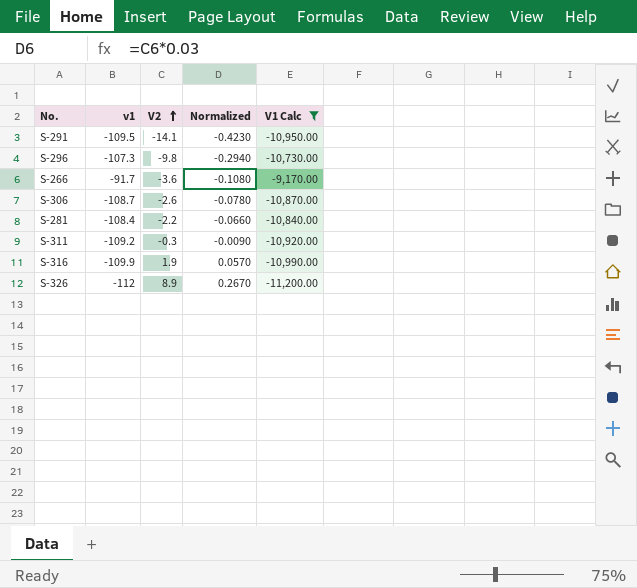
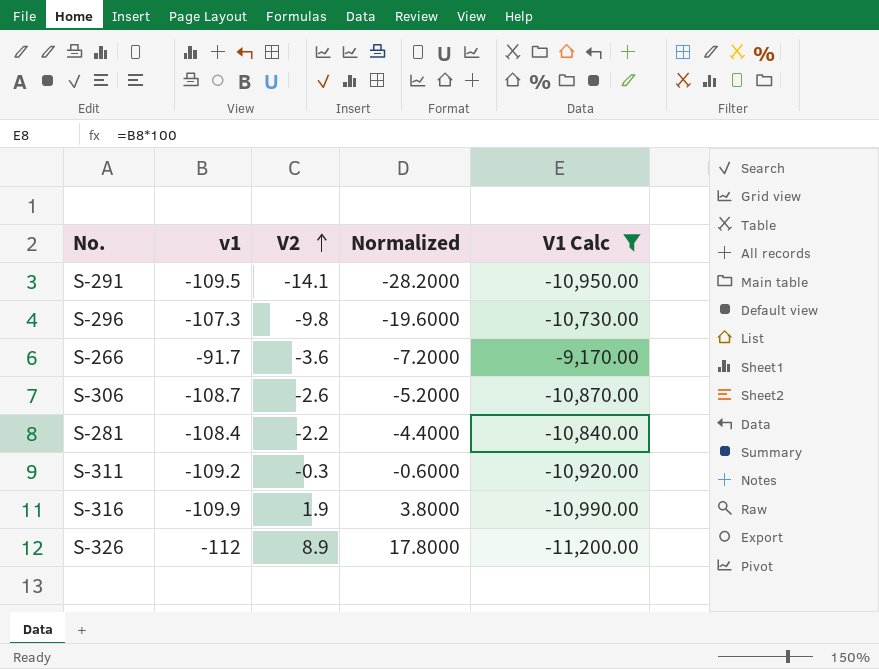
column Normalized | formula: [V2] * 0.03 -> [V2] * 2

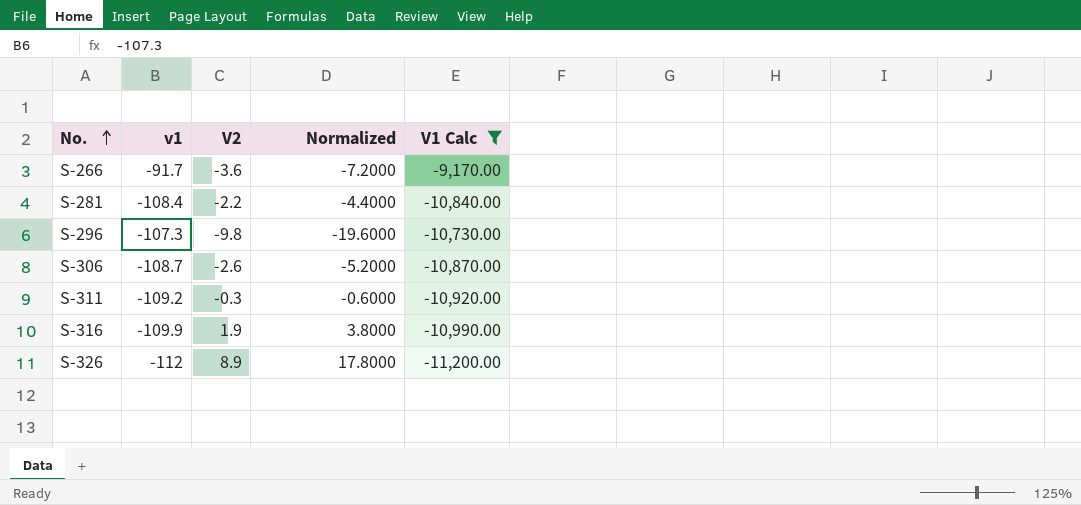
row order: V2 ascending -> No. ascending
row S-291: -109.5 | -14.1 | -28.2000 | -10,950.00 -> none

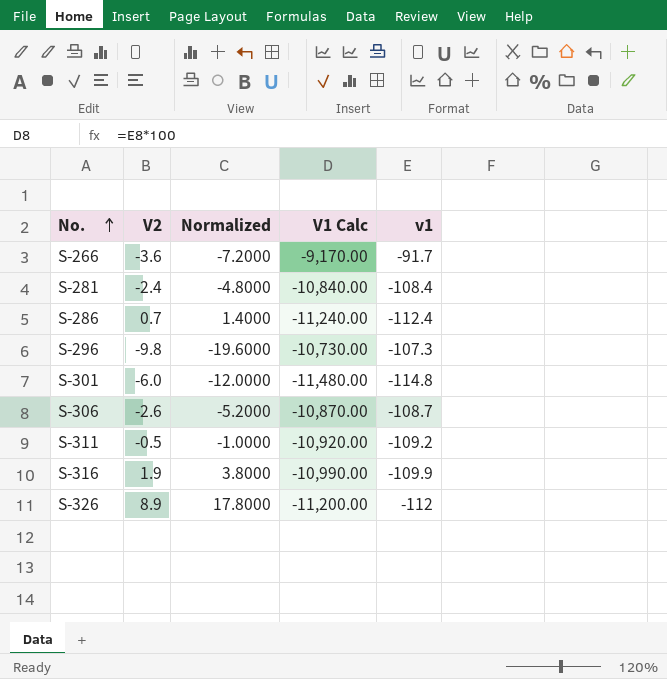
filter: V1 Calc >= -11,200.00 -> none
column v1 | position: 2 -> 5
S-281 | V2: -2.2 -> -2.4
S-281 | Normalized: -4.4000 -> -4.8000
S-311 | V2: -0.3 -> -0.5
S-311 | Normalized: -0.6000 -> -1.0000

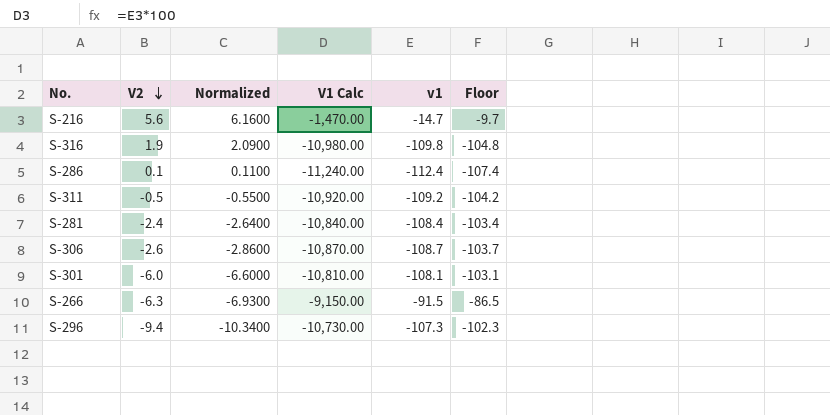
row order: No. ascending -> V2 descending
column Normalized | formula: [V2] * 2 -> [V2] * 1.1
column Floor | formula: none -> [v1] + 5
row S-326: 8.9 | 17.8000 | -11,200.00 | -112 -> none
row S-216: none -> 5.6 | 6.1600 | -1,470.00 | -14.7 | -9.7
S-316 | V1 Calc: -10,990.00 -> -10,980.00
S-316 | v1: -109.9 -> -109.8
S-286 | V2: 0.7 -> 0.1
S-301 | V1 Calc: -11,480.00 -> -10,810.00
S-301 | v1: -114.8 -> -108.1
S-266 | V2: -3.6 -> -6.3
S-266 | V1 Calc: -9,170.00 -> -9,150.00
S-266 | v1: -91.7 -> -91.5
S-296 | V2: -9.8 -> -9.4

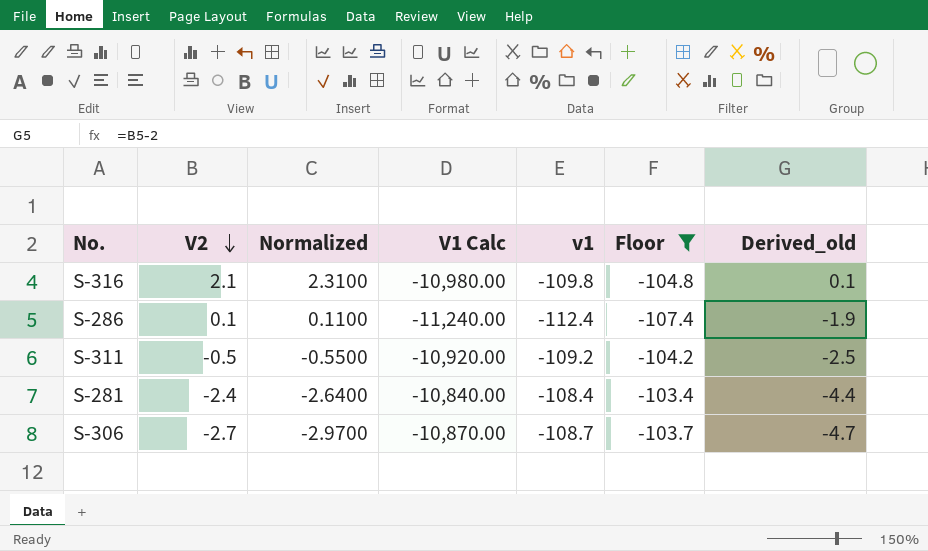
filter: none -> Floor <= -103.4
column Derived_old | formula: none -> [V2] - 2
S-316 | V2: 1.9 -> 2.1
S-316 | Normalized: 2.0900 -> 2.3100
S-306 | V2: -2.6 -> -2.7
S-306 | Normalized: -2.8600 -> -2.9700

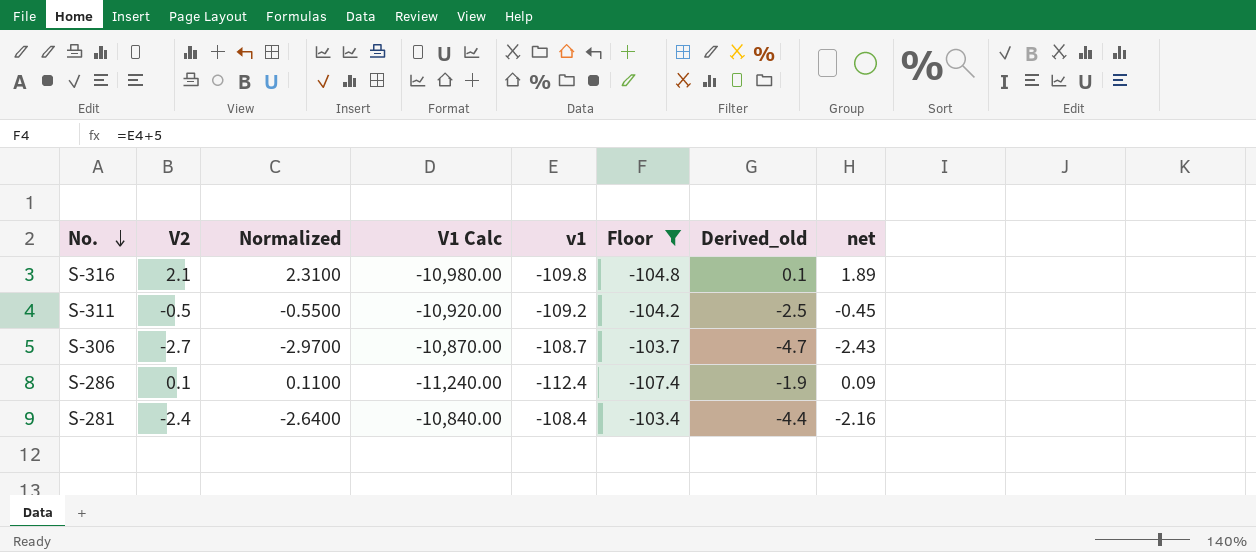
row order: V2 descending -> No. descending
column net | formula: none -> [V2] * 0.9

